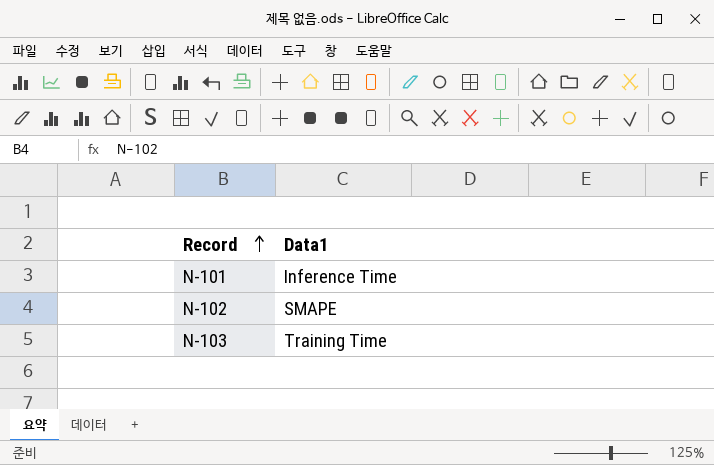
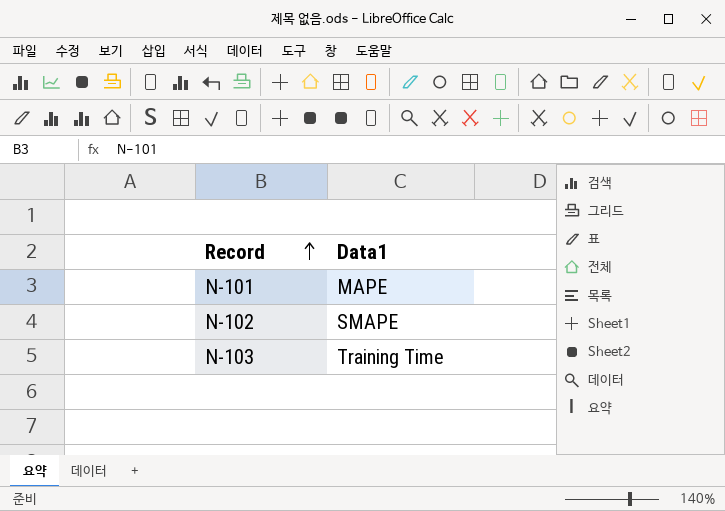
N-101 | Data1: Inference Time -> MAPE

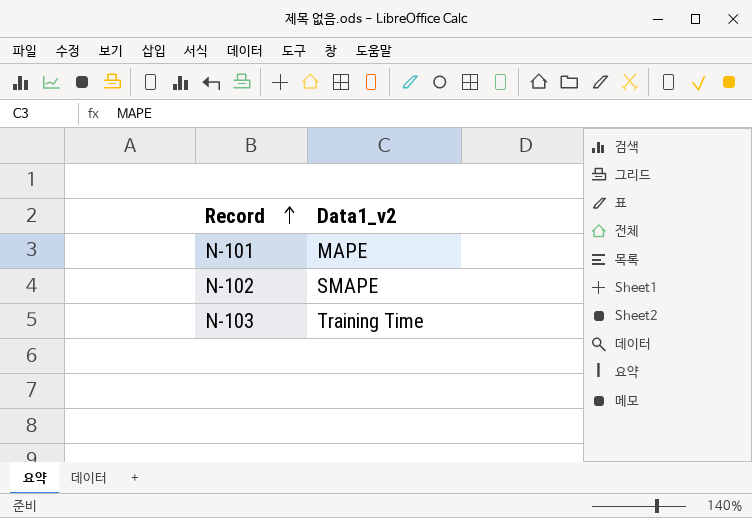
column name: Data1 -> Data1_v2

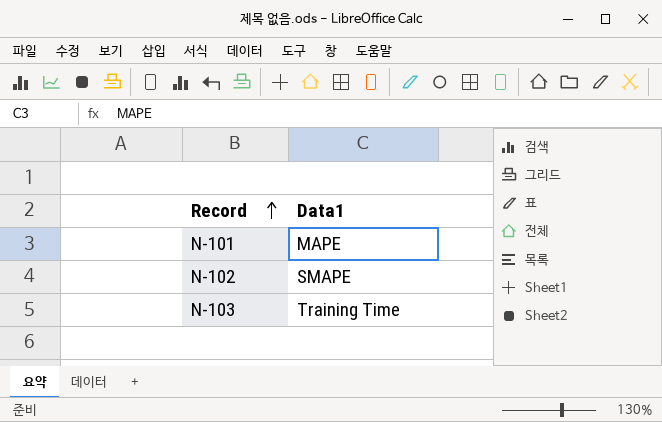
column name: Data1_v2 -> Data1

